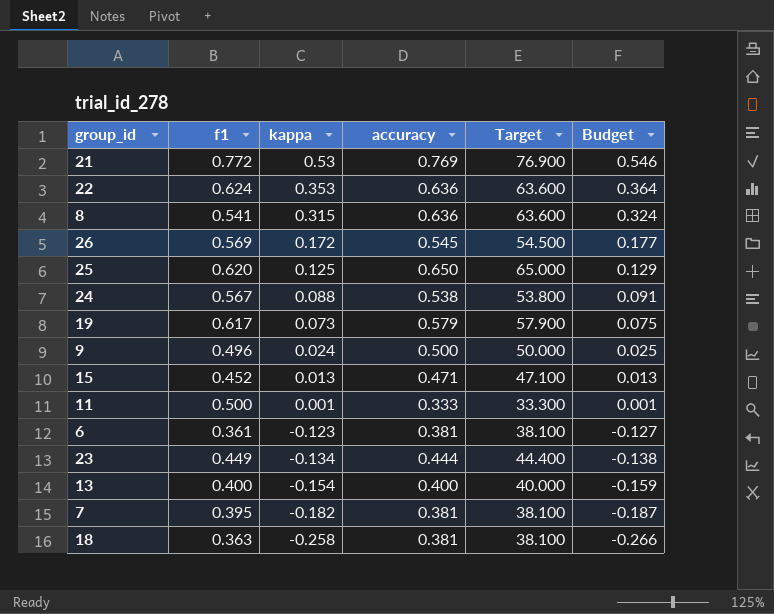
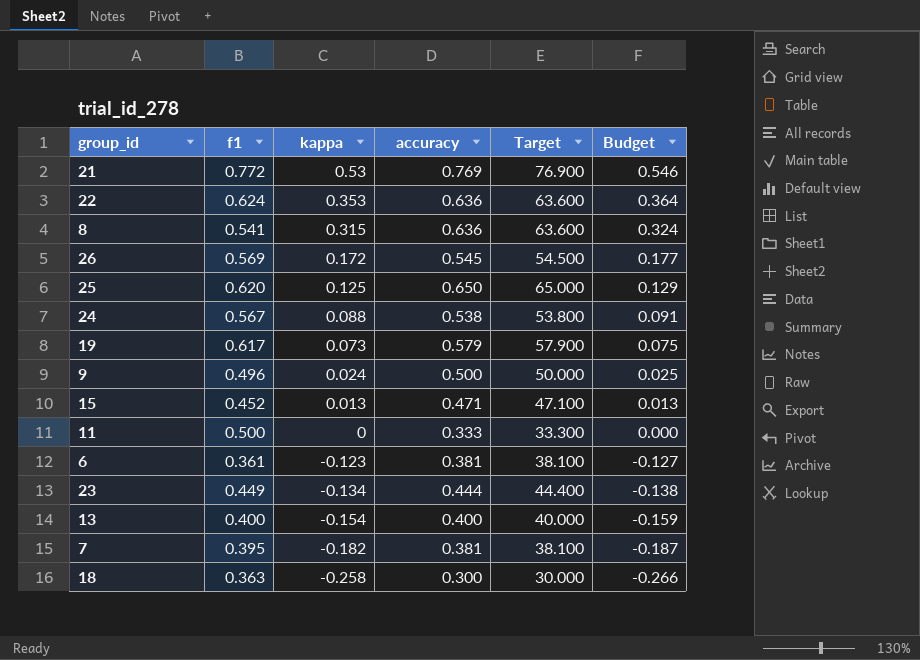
11 | kappa: 0.001 -> 0
11 | Budget: 0.001 -> 0.000
18 | accuracy: 0.381 -> 0.300
18 | Target: 38.100 -> 30.000

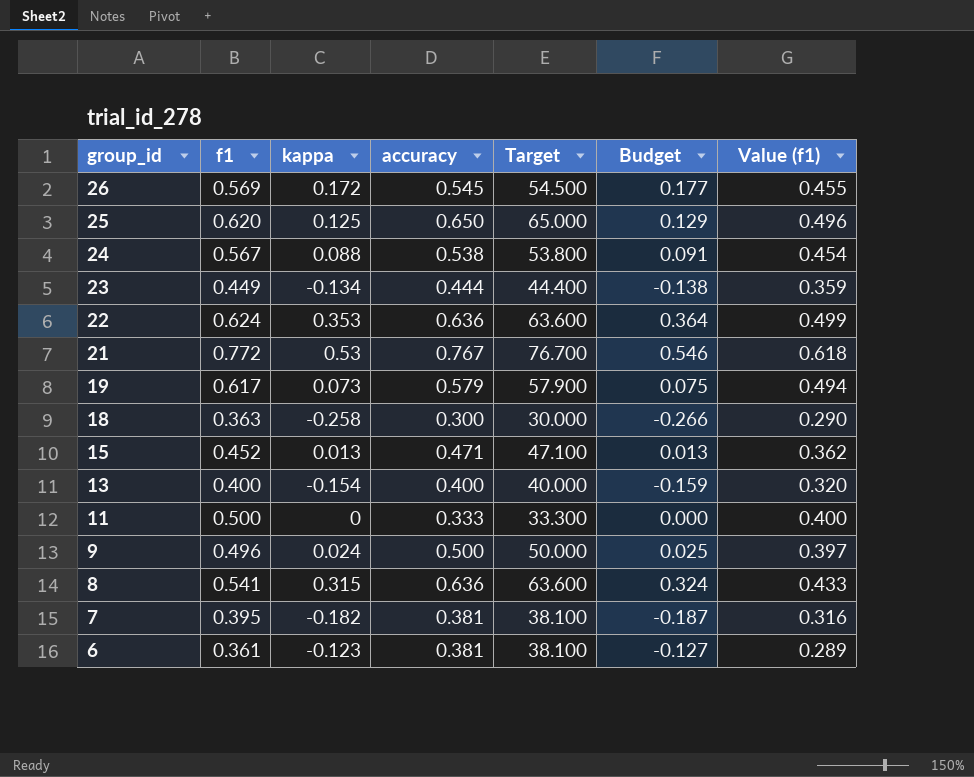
row order: kappa descending -> group_id descending
column Value (f1) | formula: none -> [f1] * 0.8
21 | accuracy: 0.769 -> 0.767
21 | Target: 76.900 -> 76.700

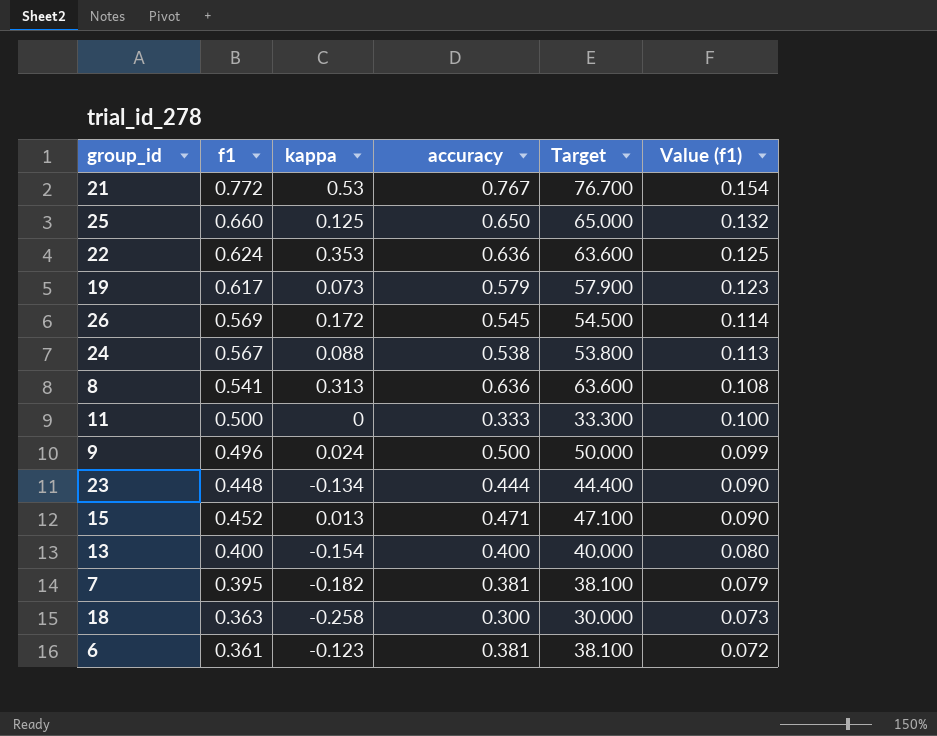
row order: group_id descending -> Value (f1) descending
column Budget | formula: [kappa] * 1.03 -> none
column Value (f1) | formula: [f1] * 0.8 -> [f1] * 0.2
25 | f1: 0.620 -> 0.660
8 | kappa: 0.315 -> 0.313
23 | f1: 0.449 -> 0.448

